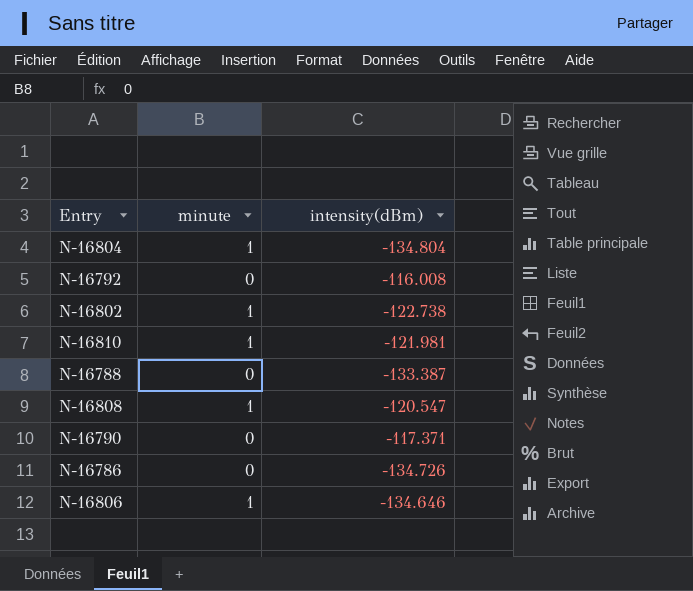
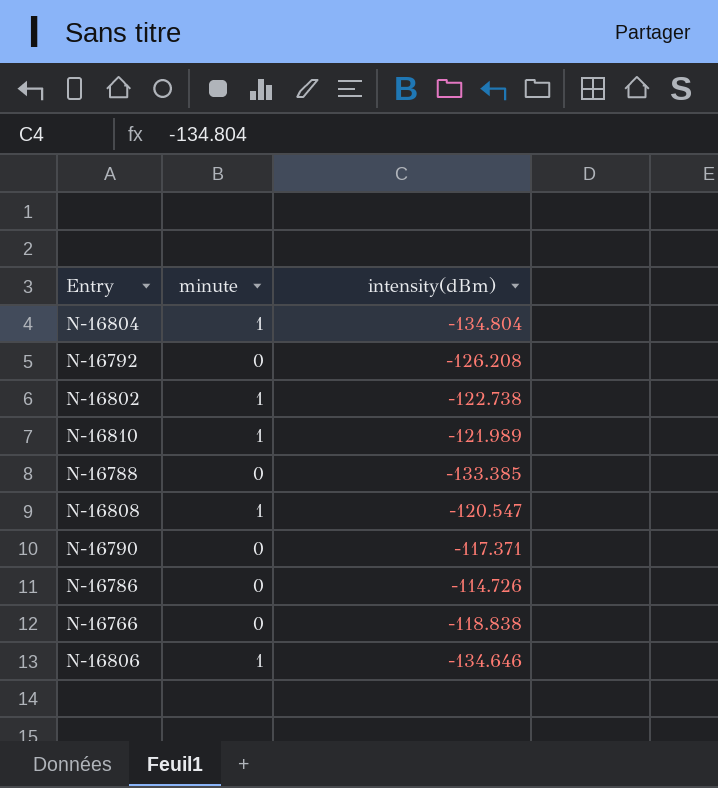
N-16792 | intensity(dBm): -116.008 -> -126.208
N-16810 | intensity(dBm): -121.981 -> -121.989
N-16788 | intensity(dBm): -133.387 -> -133.385
N-16786 | intensity(dBm): -134.726 -> -114.726
row N-16766: none -> 0 | -118.838

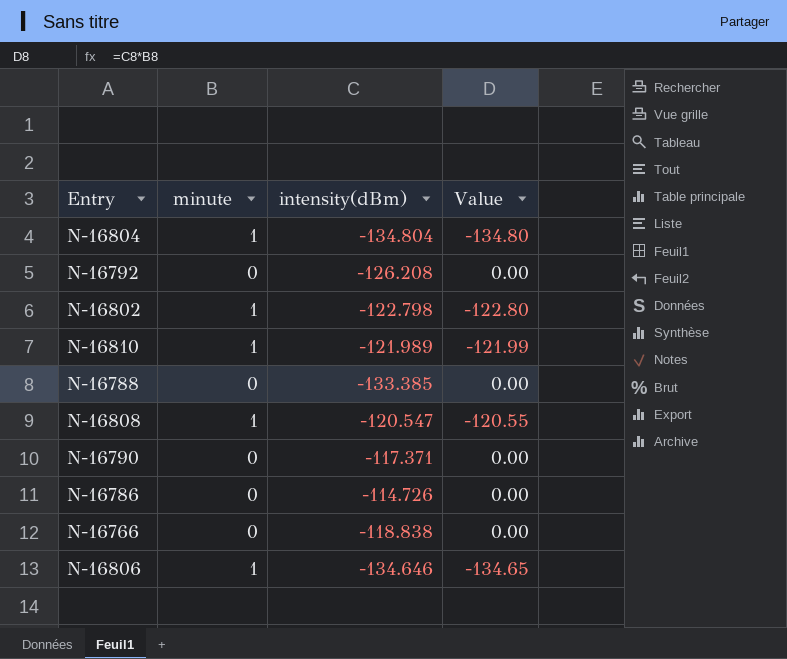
column Value | formula: none -> [minute] * [intensity(dBm)]
N-16802 | intensity(dBm): -122.738 -> -122.798

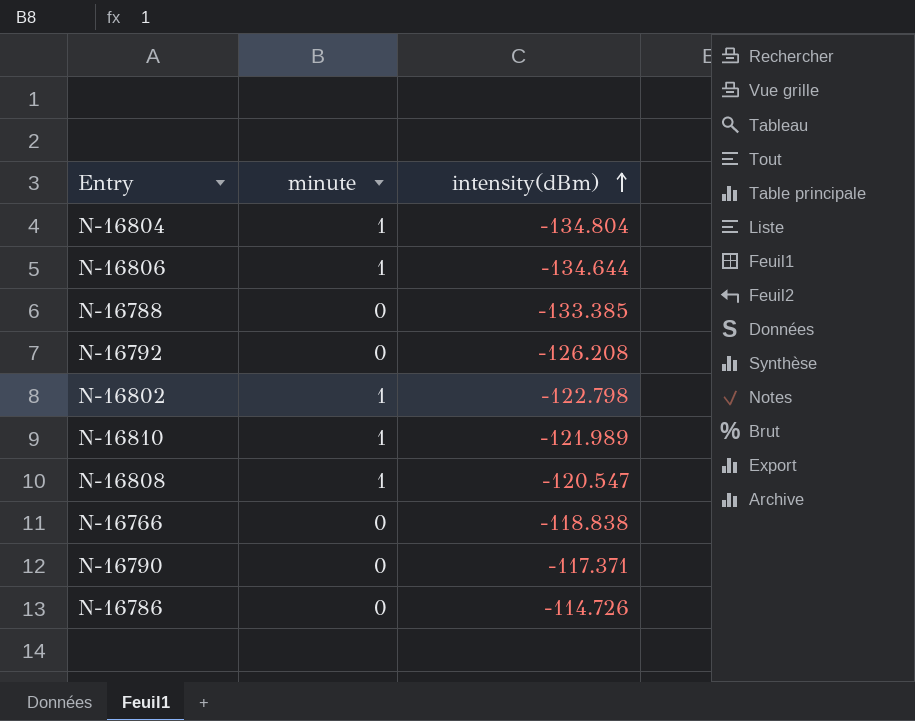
row order: none -> intensity(dBm) ascending
column Value | formula: [minute] * [intensity(dBm)] -> none
N-16806 | intensity(dBm): -134.646 -> -134.644

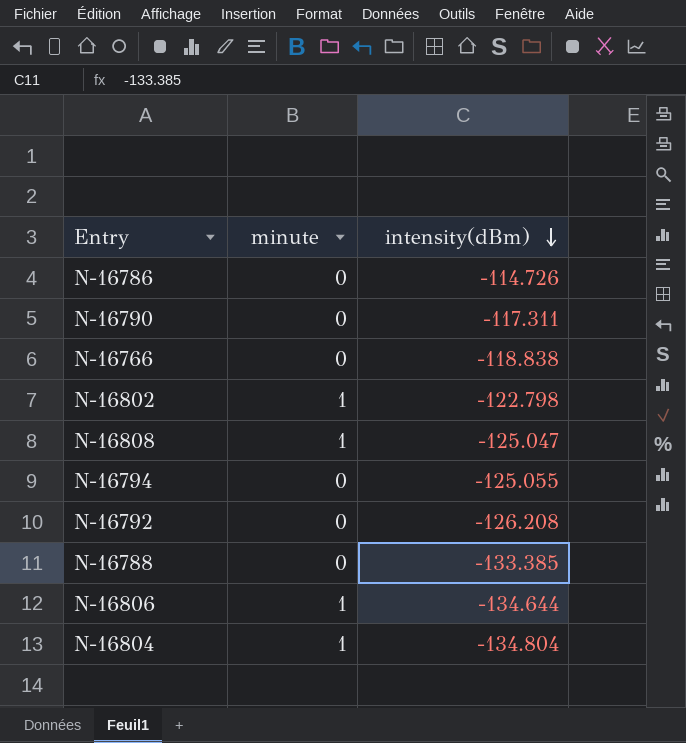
row order: intensity(dBm) ascending -> intensity(dBm) descending
row N-16810: 1 | -121.989 -> none
N-16790 | intensity(dBm): -117.371 -> -117.311
N-16808 | intensity(dBm): -120.547 -> -125.047
row N-16794: none -> 0 | -125.055

